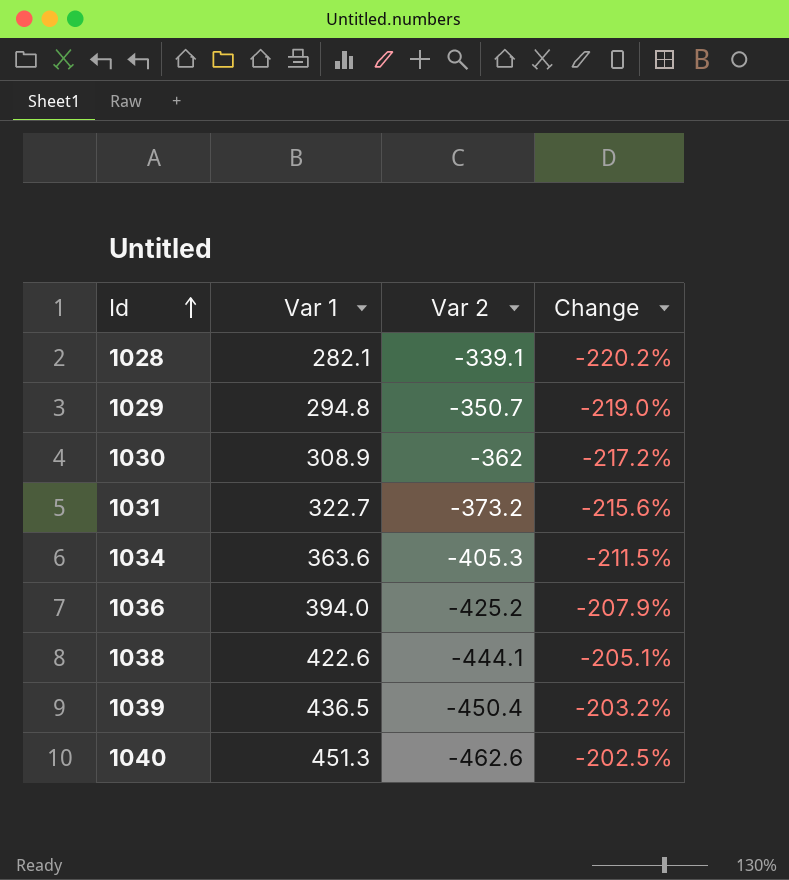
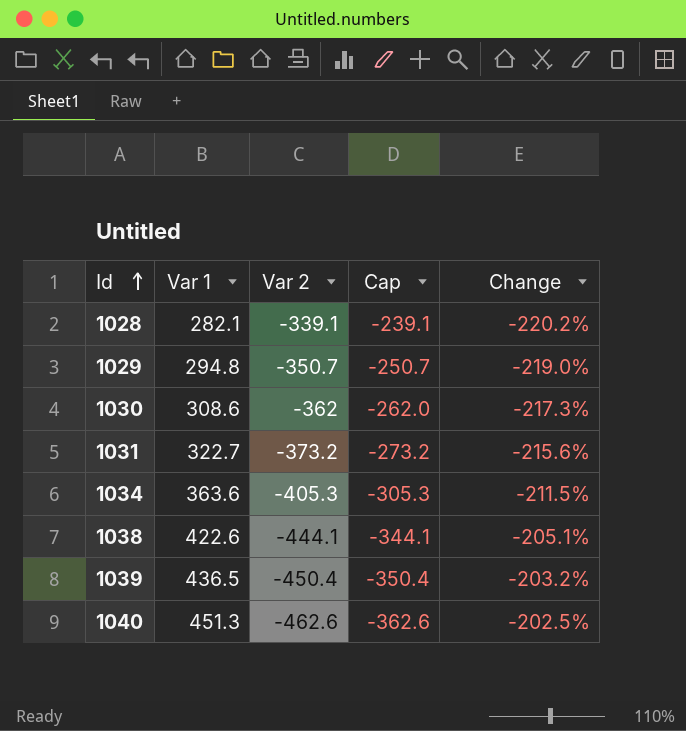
column Cap | formula: none -> [Var 2] + 100
row 1036: 394.0 | -425.2 | -207.9% -> none
1030 | Var 1: 308.9 -> 308.6
1030 | Change: -217.2% -> -217.3%

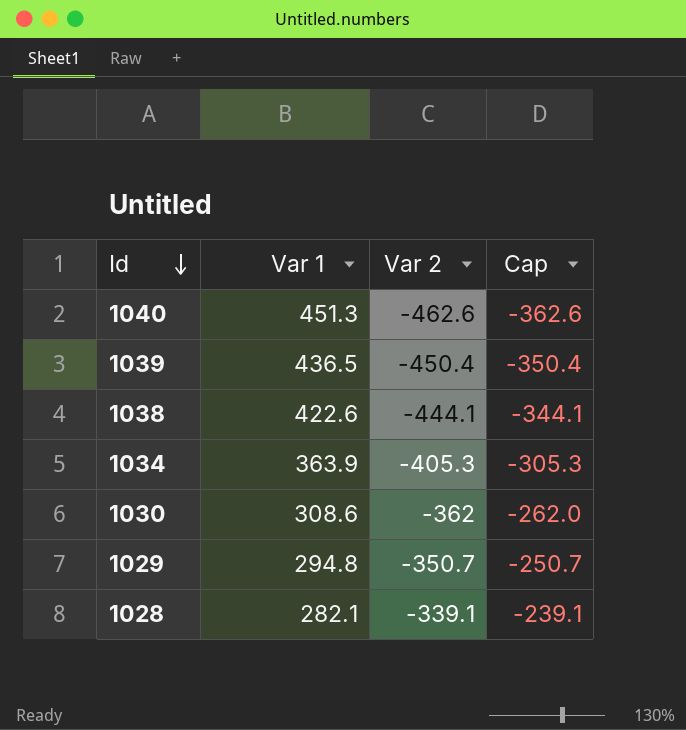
row order: Id ascending -> Id descending
column Change | formula: ([Var 2] - [Var 1]) / [Var 1] -> none
row 1031: 322.7 | -373.2 | -273.2 | -215.6% -> none
1034 | Var 1: 363.6 -> 363.9

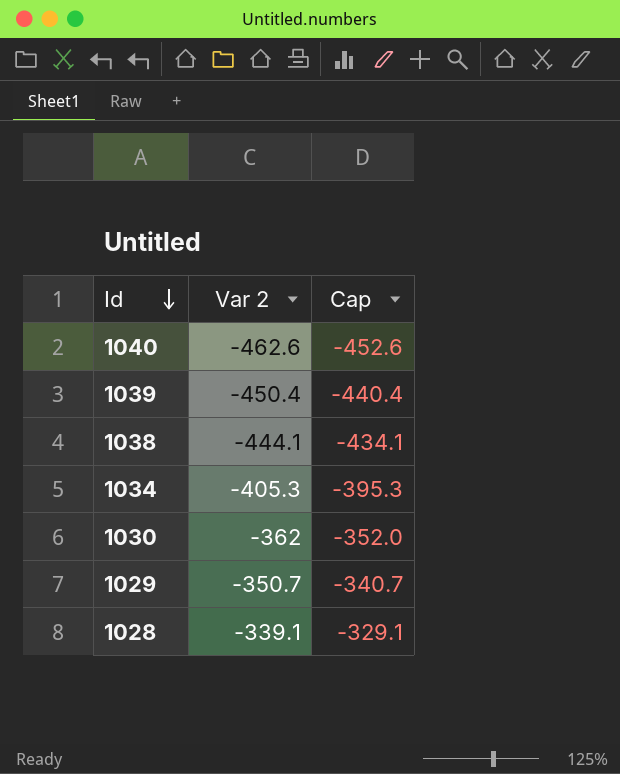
column Var 1 | position: 2 -> none
column Cap | formula: [Var 2] + 100 -> [Var 2] + 10

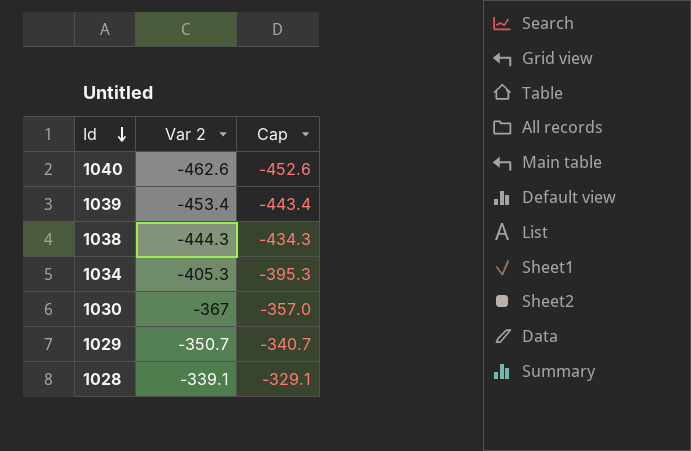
1039 | Var 2: -450.4 -> -453.4
1039 | Cap: -440.4 -> -443.4
1038 | Var 2: -444.1 -> -444.3
1038 | Cap: -434.1 -> -434.3
1030 | Var 2: -362 -> -367
1030 | Cap: -352.0 -> -357.0

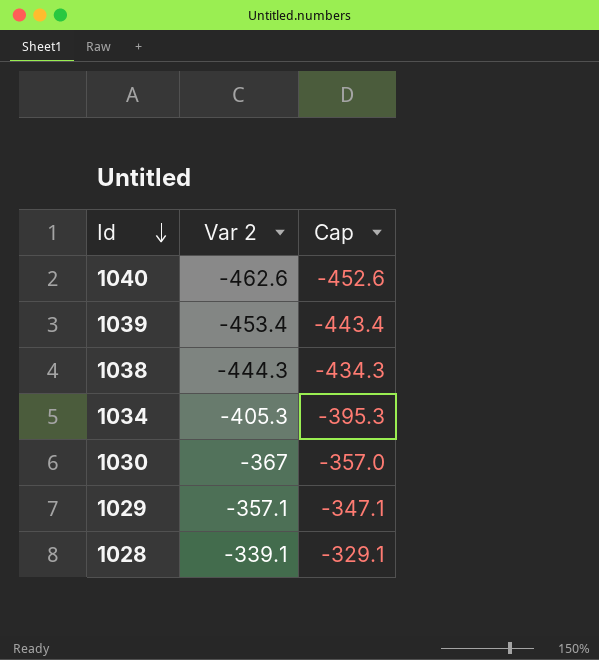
1029 | Var 2: -350.7 -> -357.1
1029 | Cap: -340.7 -> -347.1

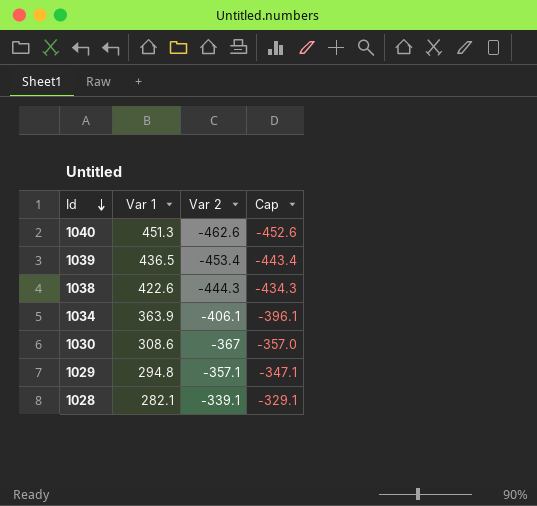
column Var 1 | position: none -> 2
1034 | Var 2: -405.3 -> -406.1
1034 | Cap: -395.3 -> -396.1

